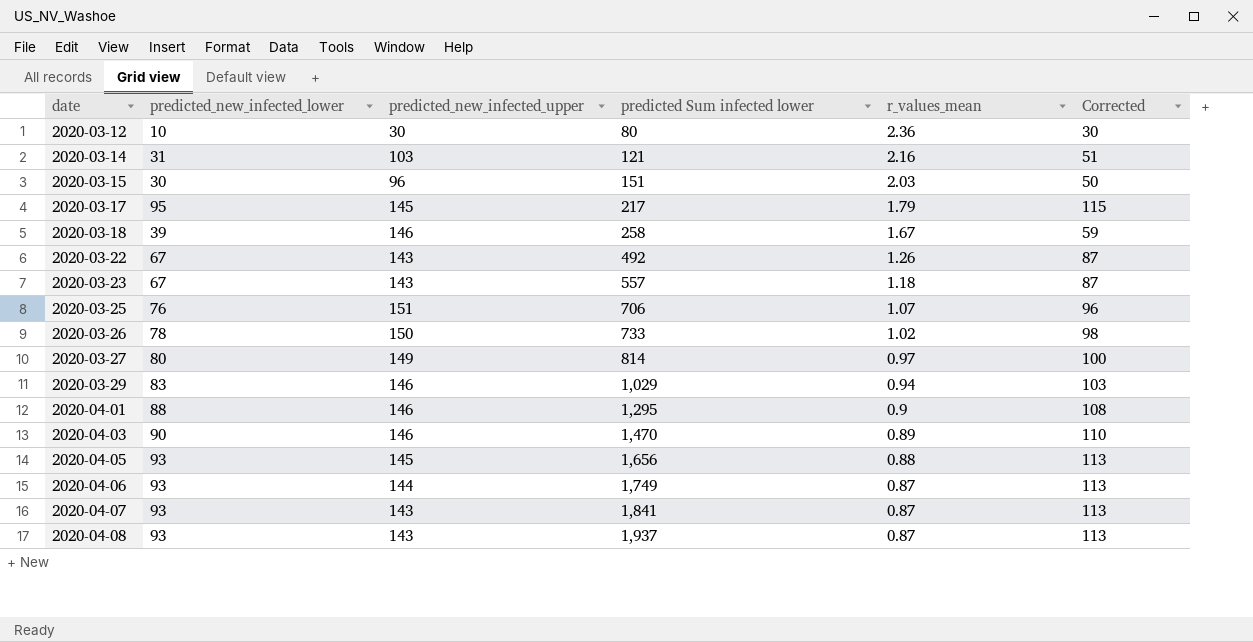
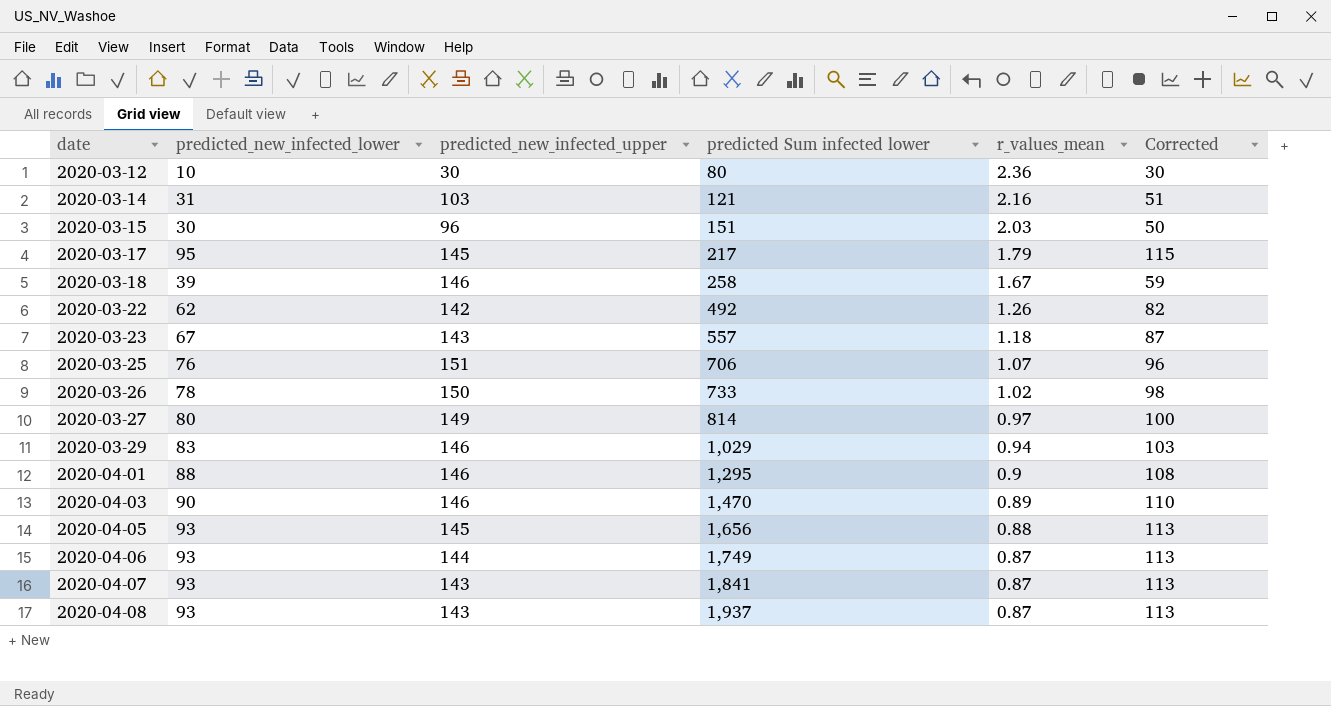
2020-03-22 | predicted_new_infected_lower: 67 -> 62
2020-03-22 | predicted_new_infected_upper: 143 -> 142
2020-03-22 | Corrected: 87 -> 82

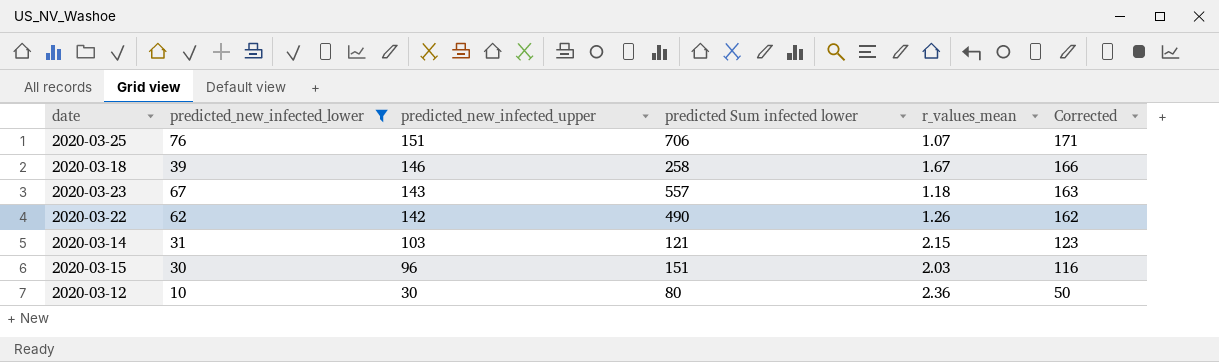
filter: none -> predicted_new_infected_lower <= 76
row order: date ascending -> predicted_new_infected_upper descending
column Corrected | formula: [predicted_new_infected_lower] + 20 -> [predicted_new_infected_upper] + 20
2020-03-22 | predicted Sum infected lower: 492 -> 490
2020-03-14 | r_values_mean: 2.16 -> 2.15

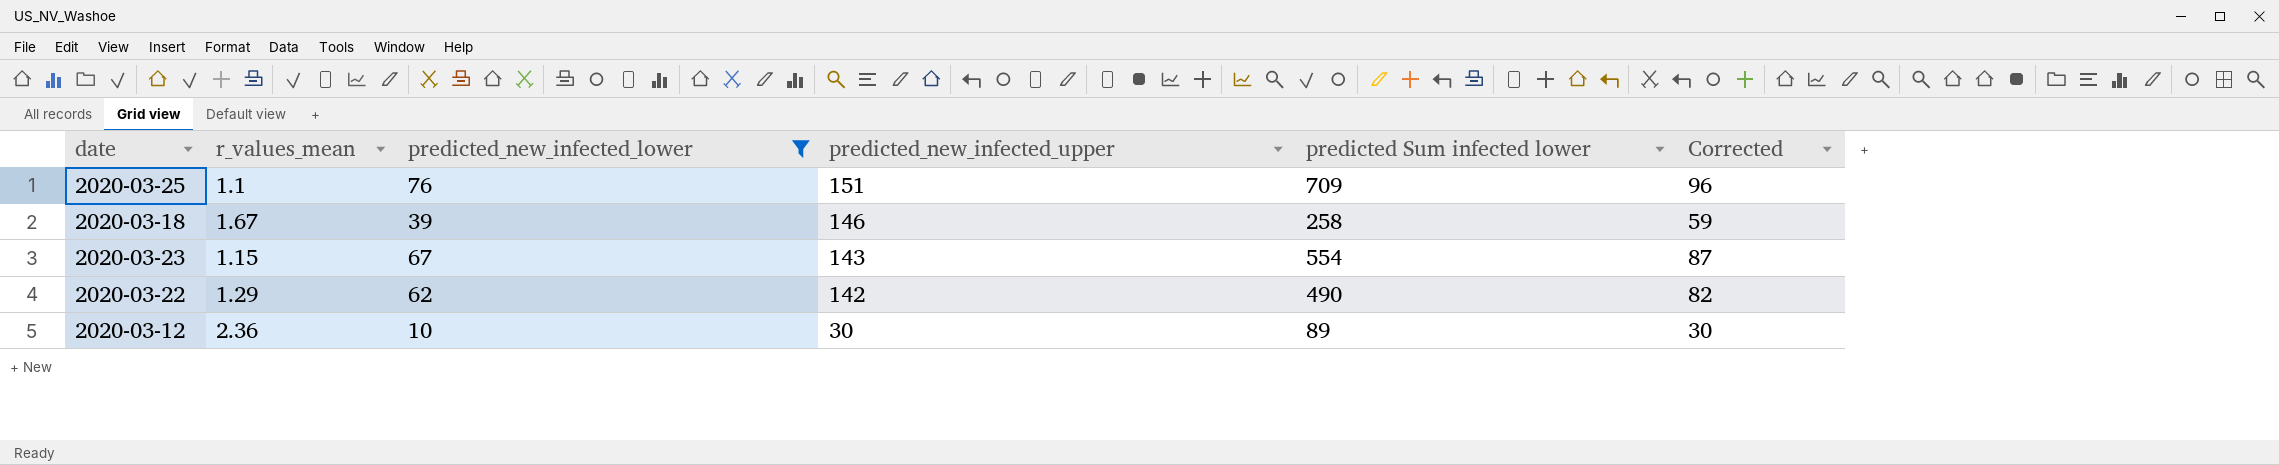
column r_values_mean | position: 5 -> 2
column Corrected | formula: [predicted_new_infected_upper] + 20 -> [predicted_new_infected_lower] + 20
row 2020-03-14: 31 | 103 | 121 | 2.15 | 123 -> none
row 2020-03-15: 30 | 96 | 151 | 2.03 | 116 -> none
2020-03-25 | r_values_mean: 1.07 -> 1.1
2020-03-25 | predicted Sum infected lower: 706 -> 709
2020-03-23 | r_values_mean: 1.18 -> 1.15
2020-03-23 | predicted Sum infected lower: 557 -> 554
2020-03-22 | r_values_mean: 1.26 -> 1.29
2020-03-12 | predicted Sum infected lower: 80 -> 89

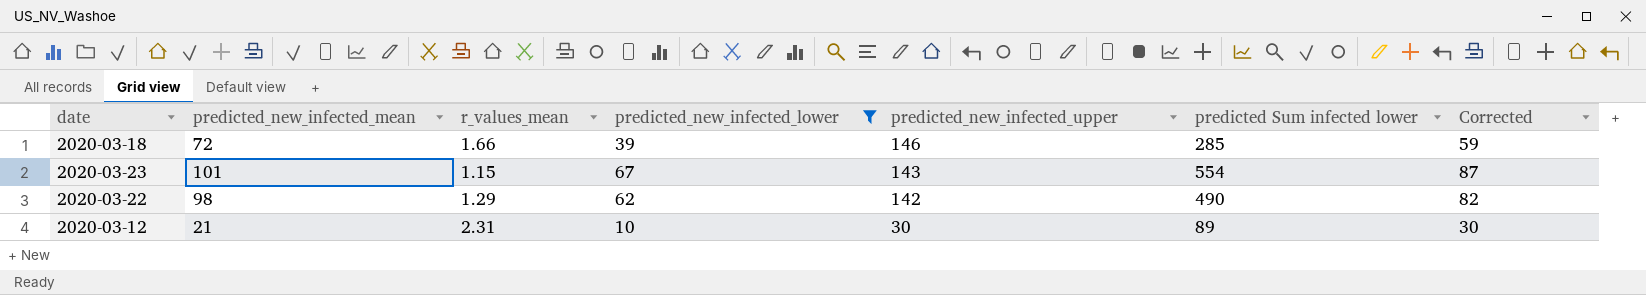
column predicted_new_infected_mean | position: none -> 2
row 2020-03-25: 1.1 | 76 | 151 | 709 | 96 -> none
2020-03-18 | r_values_mean: 1.67 -> 1.66
2020-03-18 | predicted Sum infected lower: 258 -> 285
2020-03-12 | r_values_mean: 2.36 -> 2.31

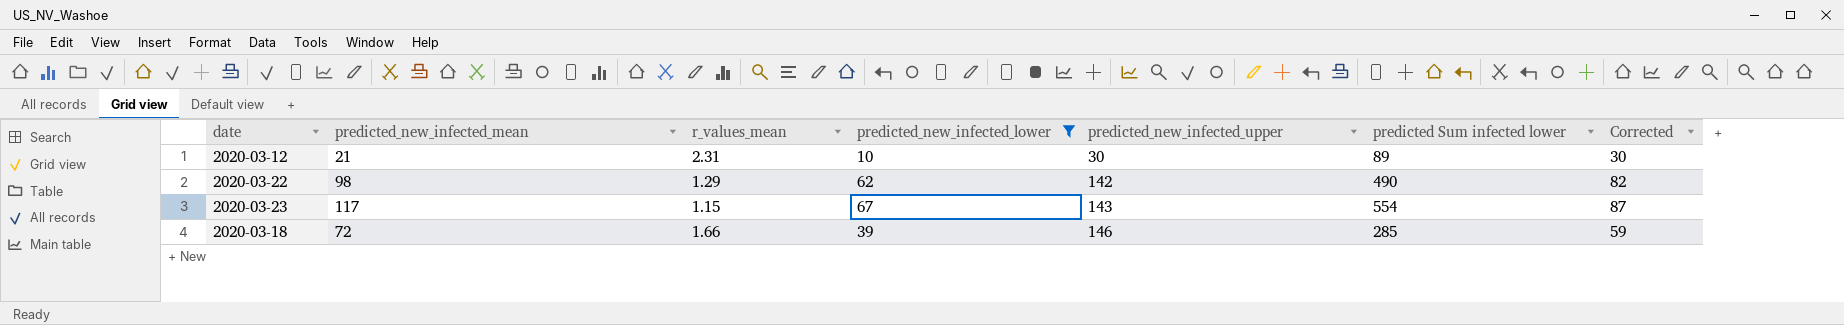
row order: predicted_new_infected_upper descending -> predicted_new_infected_upper ascending
2020-03-23 | predicted_new_infected_mean: 101 -> 117

